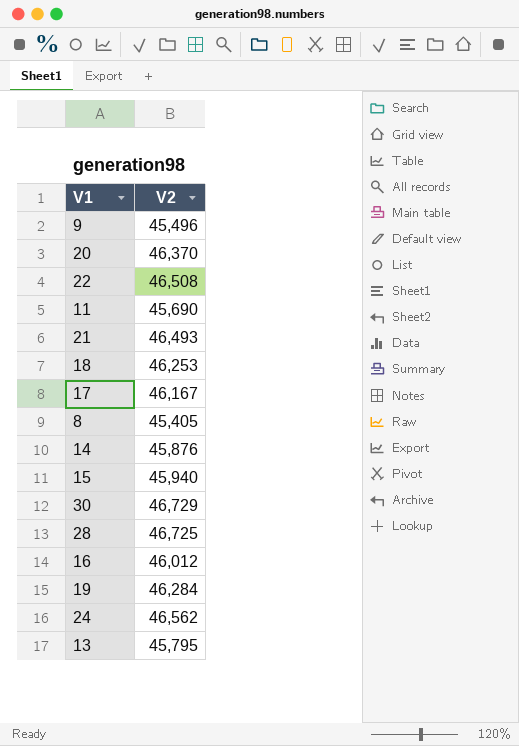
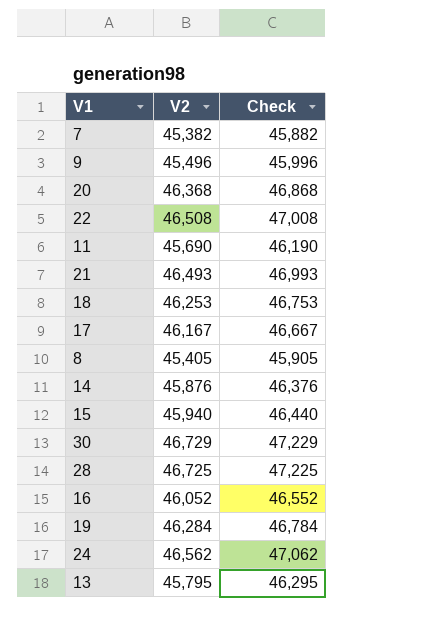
column Check | formula: none -> [V2] + 500
row 7: none -> 45,382 | 45,882
20 | V2: 46,370 -> 46,368
16 | V2: 46,012 -> 46,052

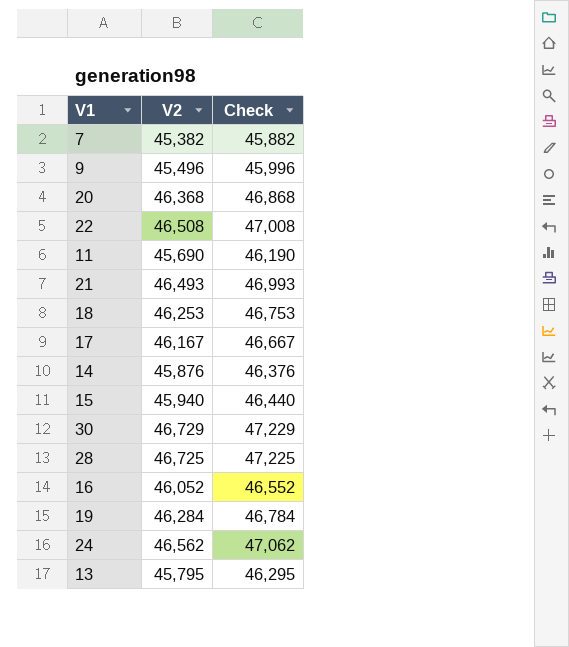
row 8: 45,405 | 45,905 -> none

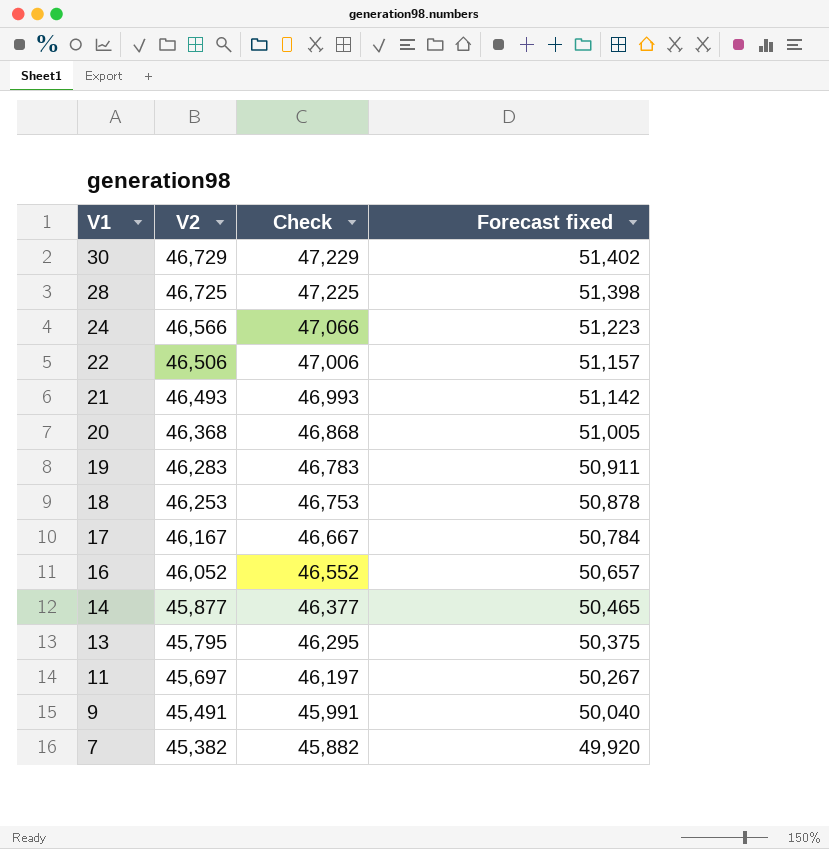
row order: none -> V1 descending
column Forecast fixed | formula: none -> [V2] * 1.1
row 15: 45,940 | 46,440 -> none
24 | V2: 46,562 -> 46,566
24 | Check: 47,062 -> 47,066
22 | V2: 46,508 -> 46,506
22 | Check: 47,008 -> 47,006
19 | V2: 46,284 -> 46,283
19 | Check: 46,784 -> 46,783
14 | V2: 45,876 -> 45,877
14 | Check: 46,376 -> 46,377
11 | V2: 45,690 -> 45,697
11 | Check: 46,190 -> 46,197
9 | V2: 45,496 -> 45,491
9 | Check: 45,996 -> 45,991

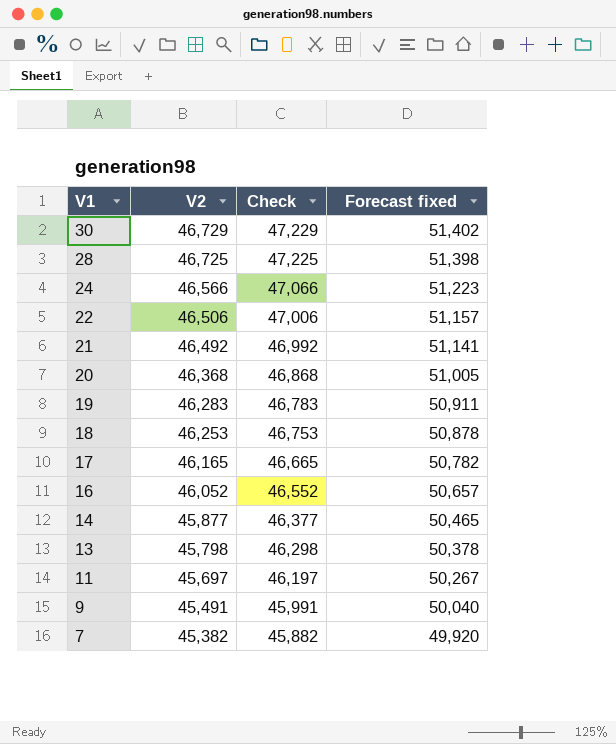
21 | V2: 46,493 -> 46,492
21 | Check: 46,993 -> 46,992
21 | Forecast fixed: 51,142 -> 51,141
17 | V2: 46,167 -> 46,165
17 | Check: 46,667 -> 46,665
17 | Forecast fixed: 50,784 -> 50,782
13 | V2: 45,795 -> 45,798
13 | Check: 46,295 -> 46,298
13 | Forecast fixed: 50,375 -> 50,378

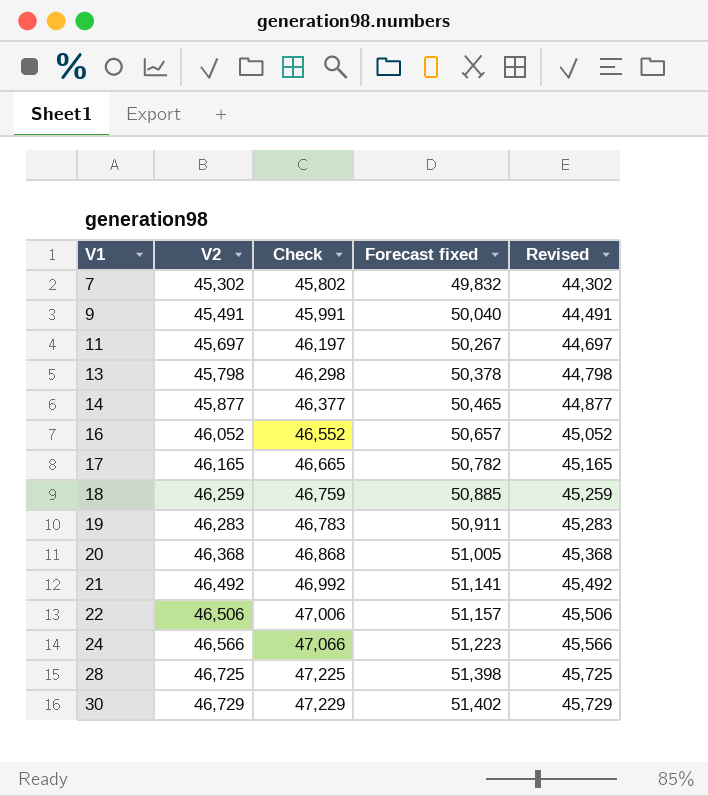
row order: V1 descending -> V1 ascending
column Revised | formula: none -> [V2] - 1000
7 | V2: 45,382 -> 45,302
7 | Check: 45,882 -> 45,802
7 | Forecast fixed: 49,920 -> 49,832
18 | V2: 46,253 -> 46,259
18 | Check: 46,753 -> 46,759
18 | Forecast fixed: 50,878 -> 50,885

